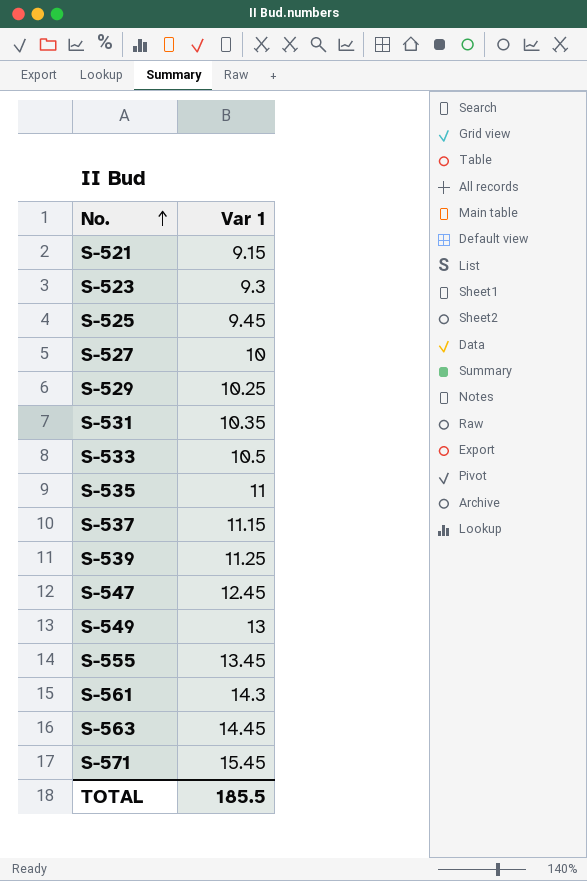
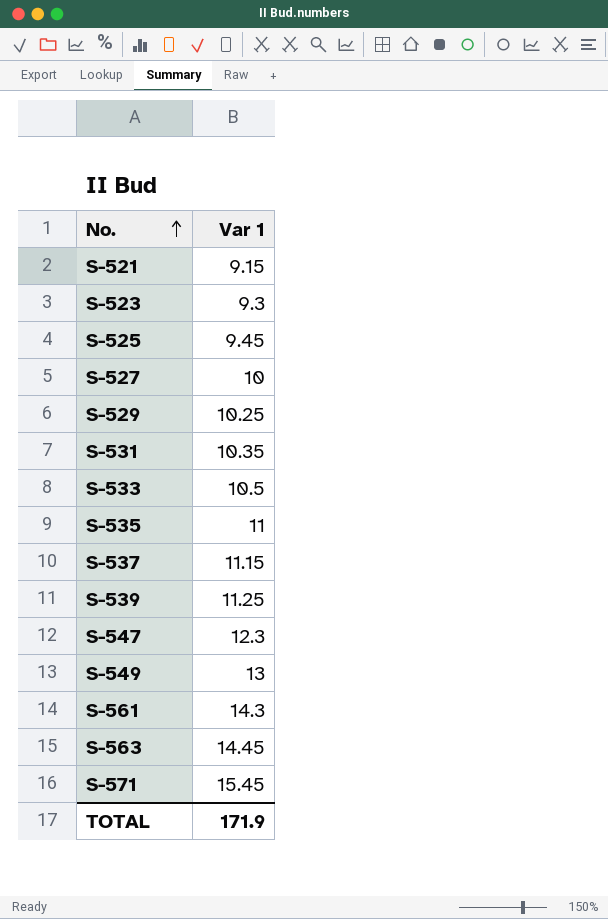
row S-555: 13.45 -> none
S-547 | Var 1: 12.45 -> 12.3
TOTAL | Var 1: 185.5 -> 171.9

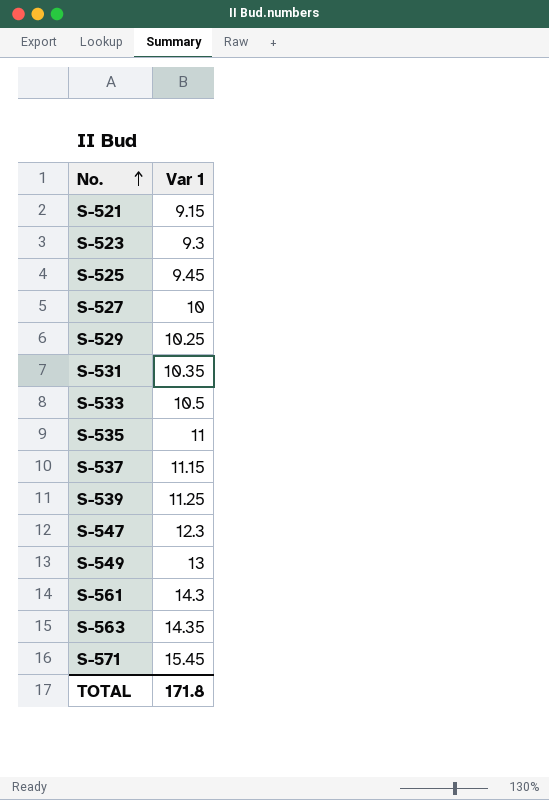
S-563 | Var 1: 14.45 -> 14.35
TOTAL | Var 1: 171.9 -> 171.8

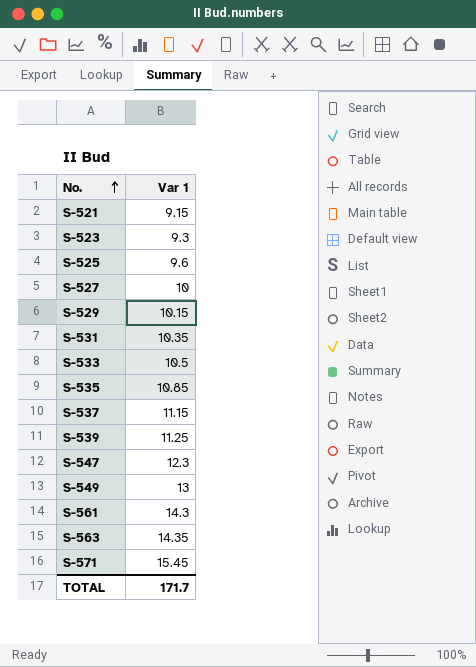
S-525 | Var 1: 9.45 -> 9.6
S-529 | Var 1: 10.25 -> 10.15
S-535 | Var 1: 11 -> 10.85
TOTAL | Var 1: 171.8 -> 171.7

